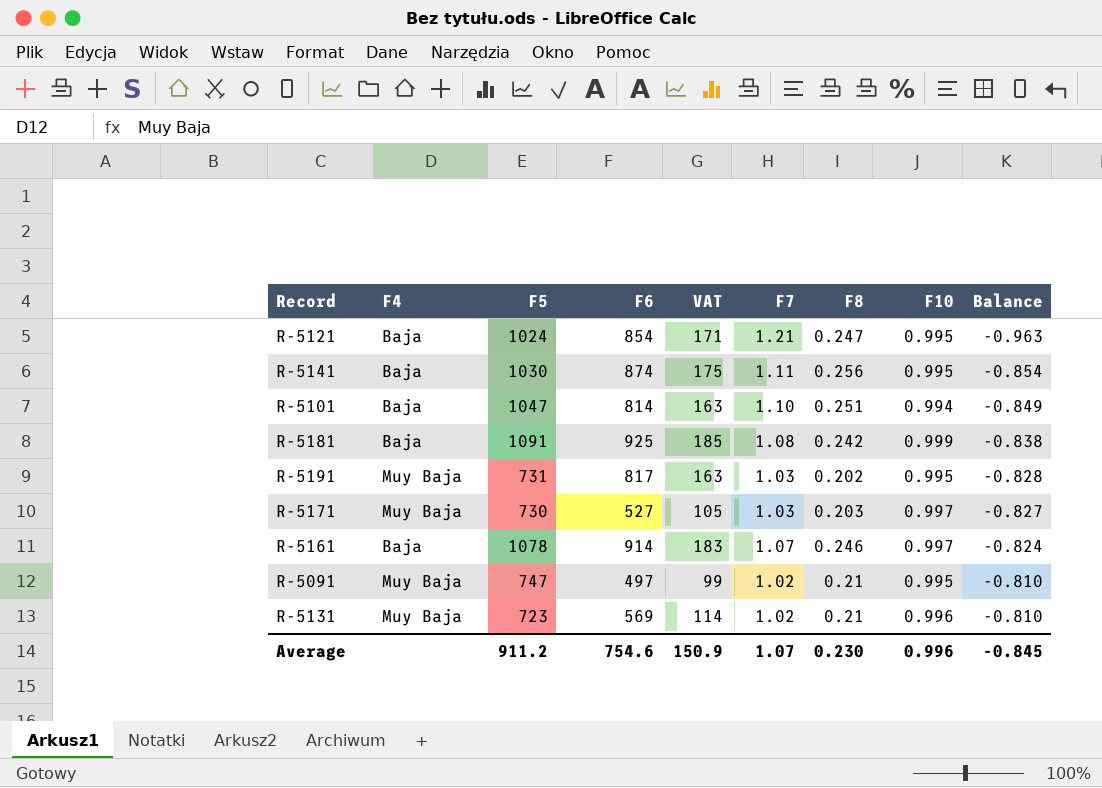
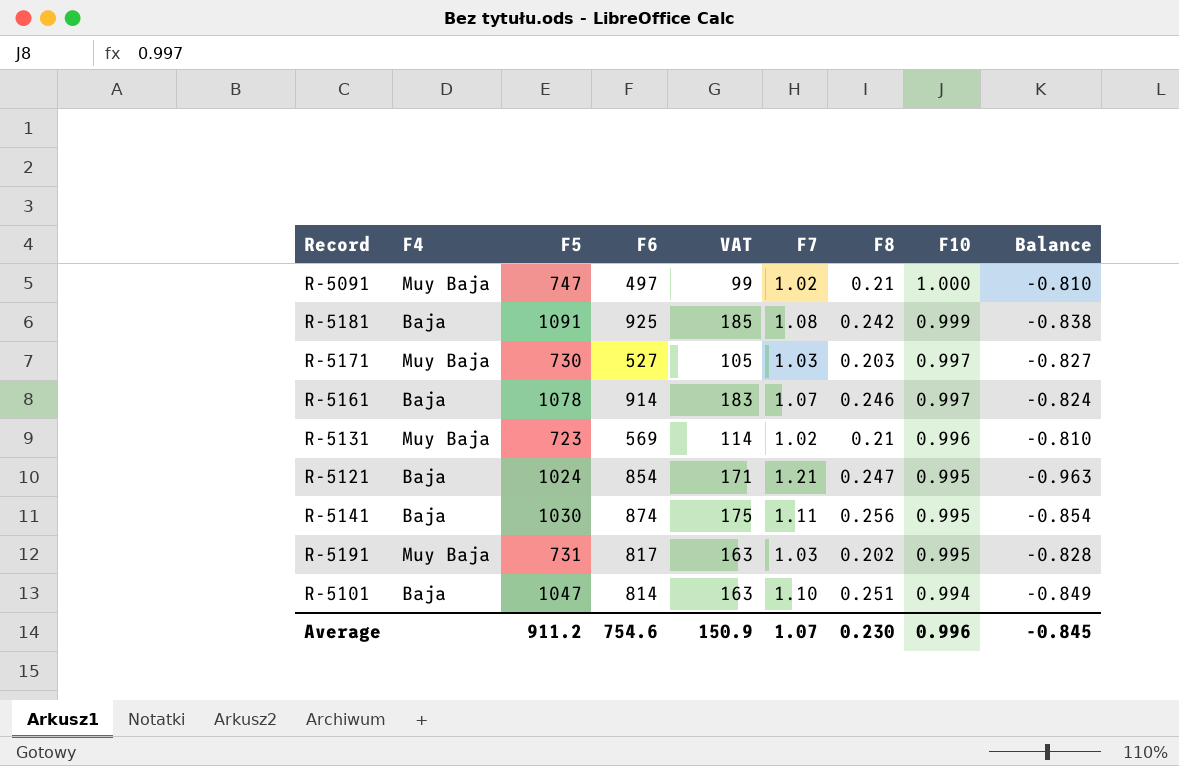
row order: Balance ascending -> F10 descending
R-5091 | F10: 0.995 -> 1.000

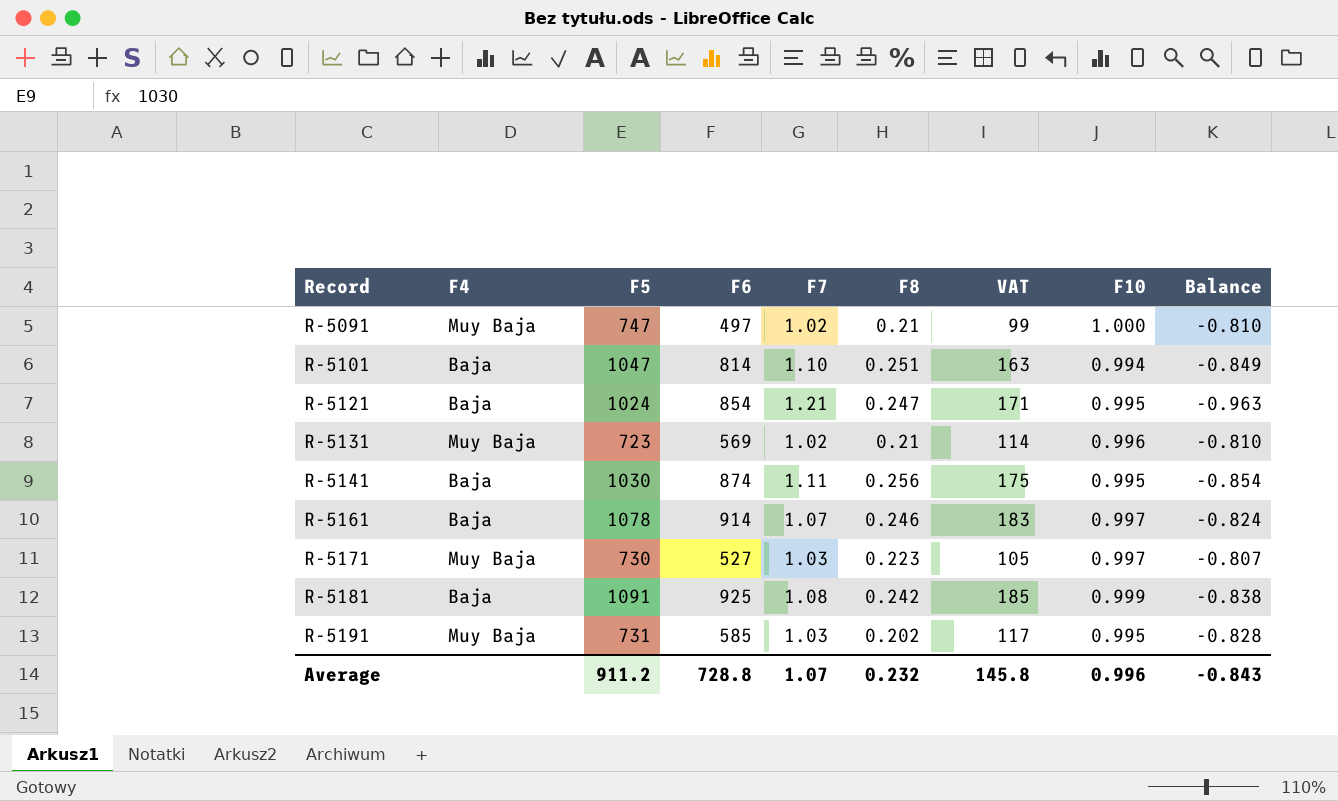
row order: F10 descending -> Record ascending
column VAT | position: 5 -> 7
R-5171 | F8: 0.203 -> 0.223
R-5171 | Balance: -0.827 -> -0.807
R-5191 | F6: 817 -> 585
R-5191 | VAT: 163 -> 117
Average | F6: 754.6 -> 728.8
Average | F8: 0.230 -> 0.232
Average | VAT: 150.9 -> 145.8
Average | Balance: -0.845 -> -0.843

